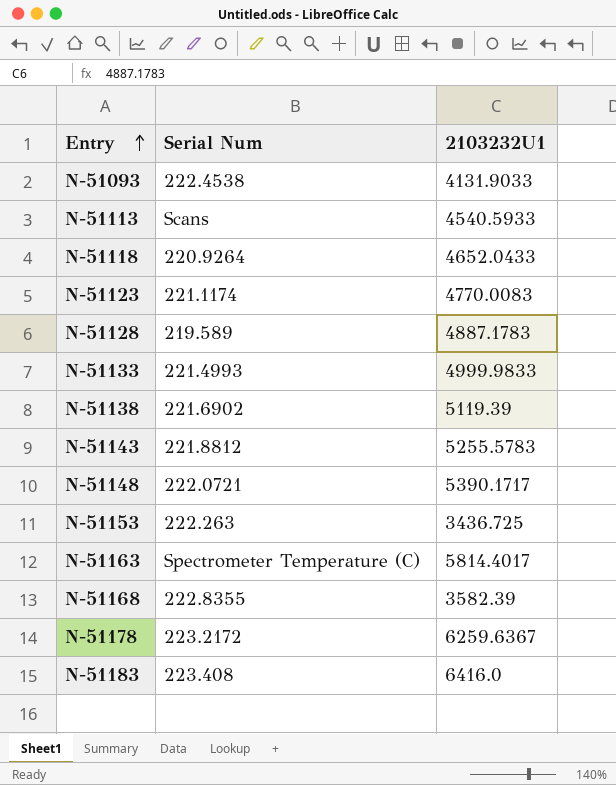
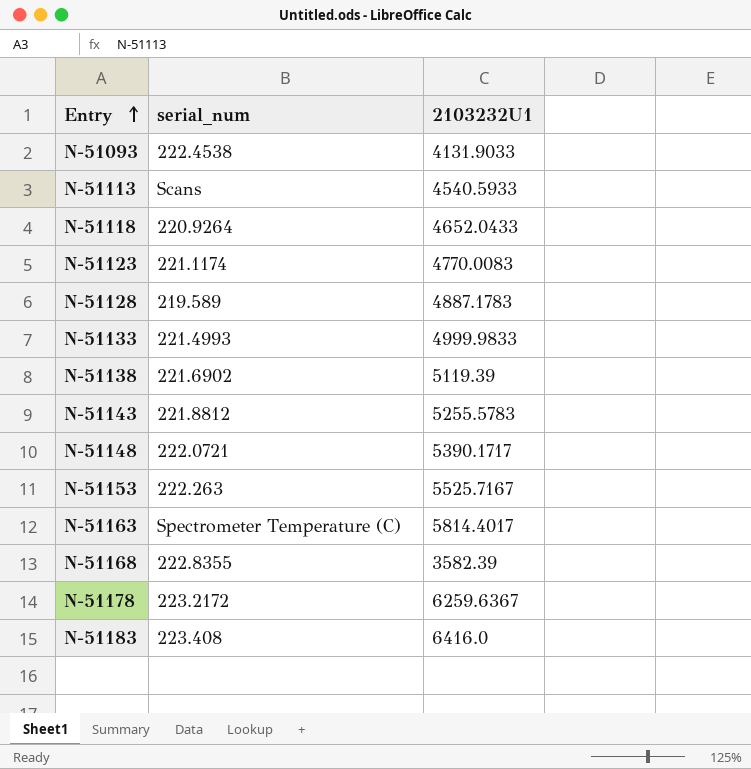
column name: Serial Num -> serial_num
N-51153 | 2103232U1: 3436.725 -> 5525.7167

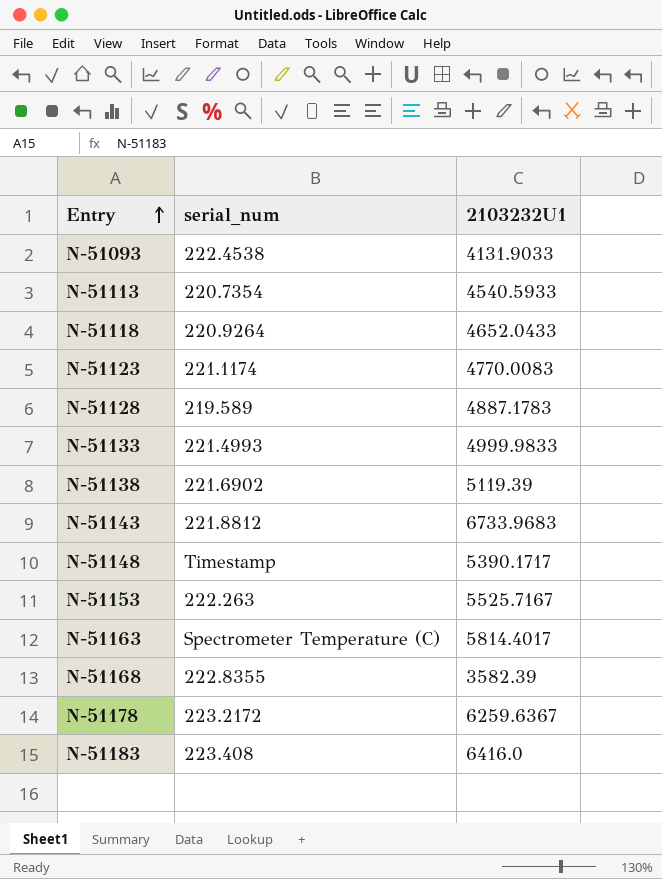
N-51113 | serial_num: Scans -> 220.7354
N-51143 | 2103232U1: 5255.5783 -> 6733.9683
N-51148 | serial_num: 222.0721 -> Timestamp

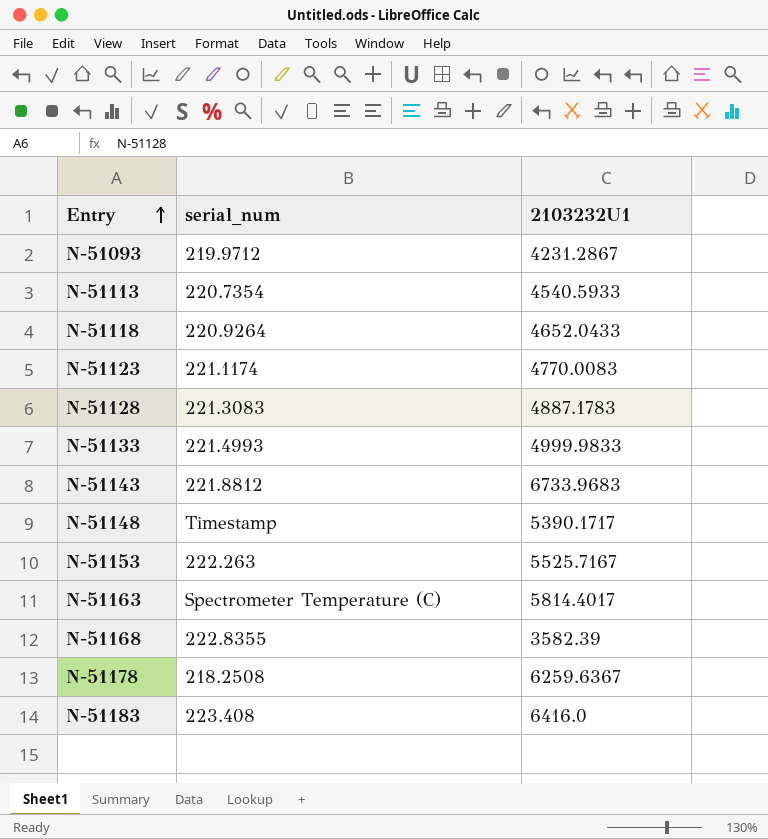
row N-51138: 221.6902 | 5119.39 -> none
N-51093 | serial_num: 222.4538 -> 219.9712
N-51093 | 2103232U1: 4131.9033 -> 4231.2867
N-51128 | serial_num: 219.589 -> 221.3083
N-51178 | serial_num: 223.2172 -> 218.2508

